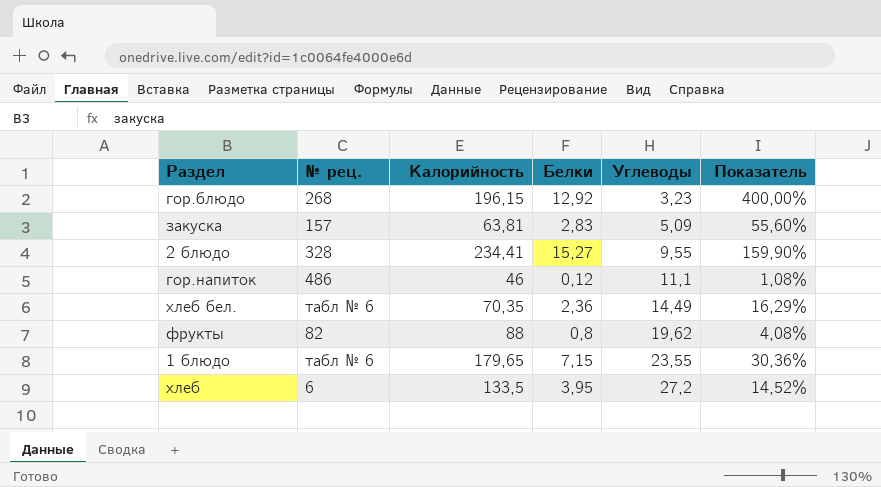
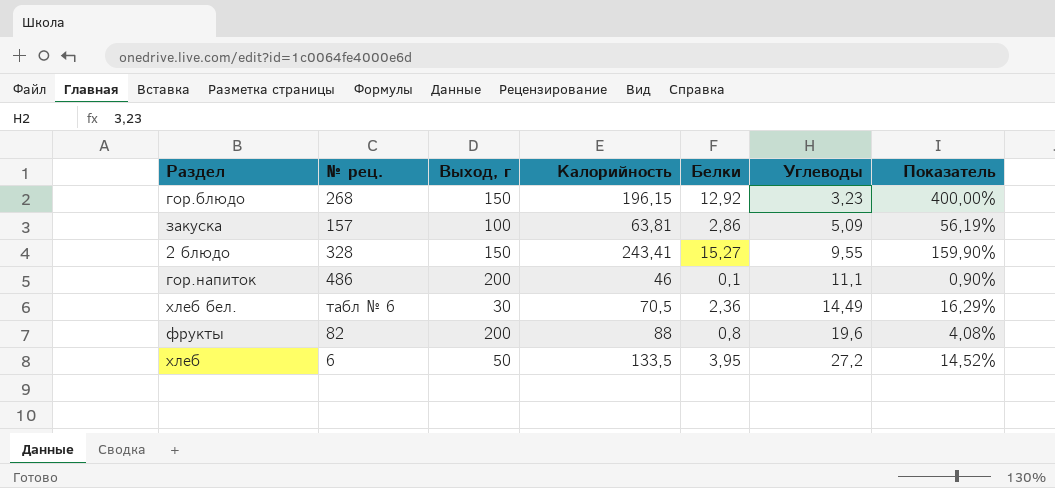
column Выход, г | position: none -> 3
row 1 блюдо: табл № 6 | 179,65 | 7,15 | 23,55 | 30,36% -> none
закуска | Белки: 2,83 -> 2,86
закуска | Показатель: 55,60% -> 56,19%
2 блюдо | Калорийность: 234,41 -> 243,41
гор.напиток | Белки: 0,12 -> 0,1
гор.напиток | Показатель: 1,08% -> 0,90%
хлеб бел. | Калорийность: 70,35 -> 70,5
фрукты | Углеводы: 19,62 -> 19,6

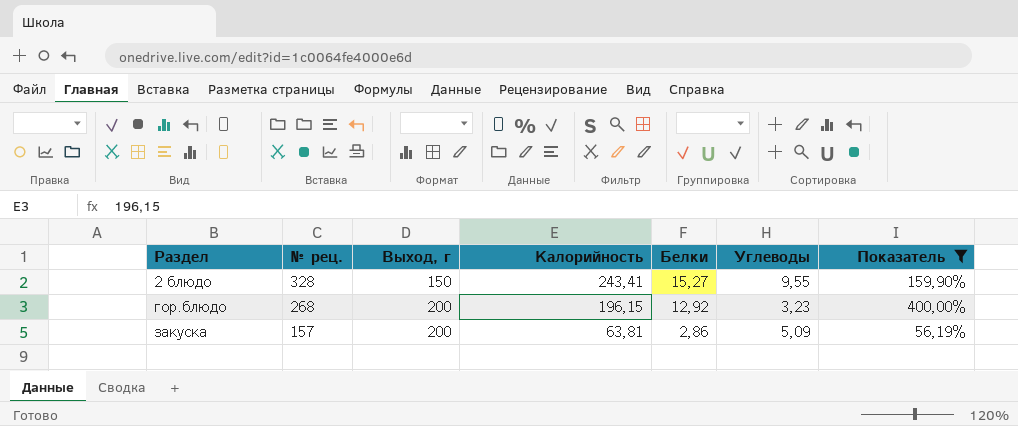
filter: none -> Показатель >= 56,19%
row order: Углеводы ascending -> Раздел ascending
гор.блюдо | Выход, г: 150 -> 200
закуска | Выход, г: 100 -> 200

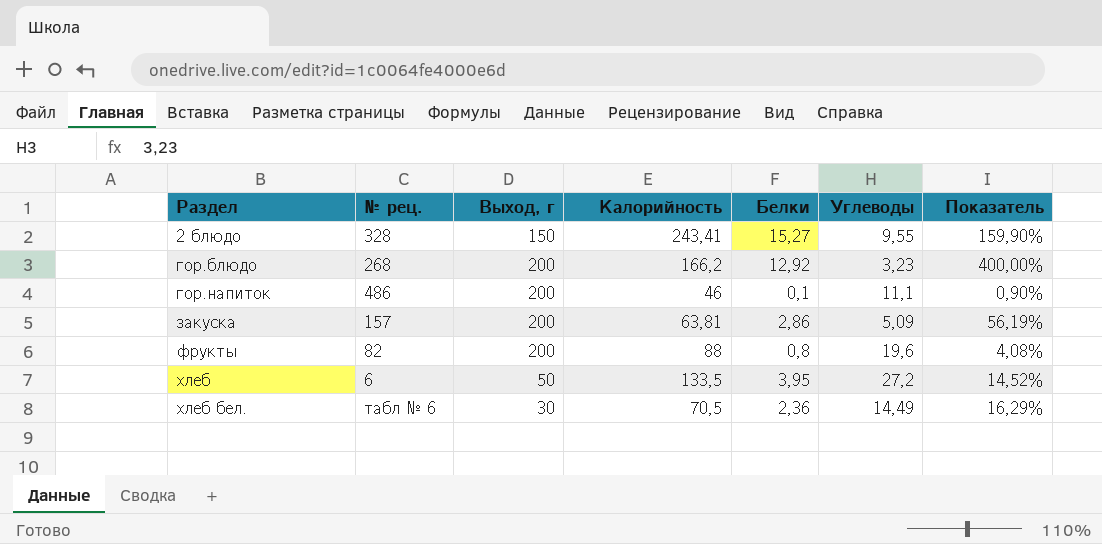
filter: Показатель >= 56,19% -> none
гор.блюдо | Калорийность: 196,15 -> 166,2

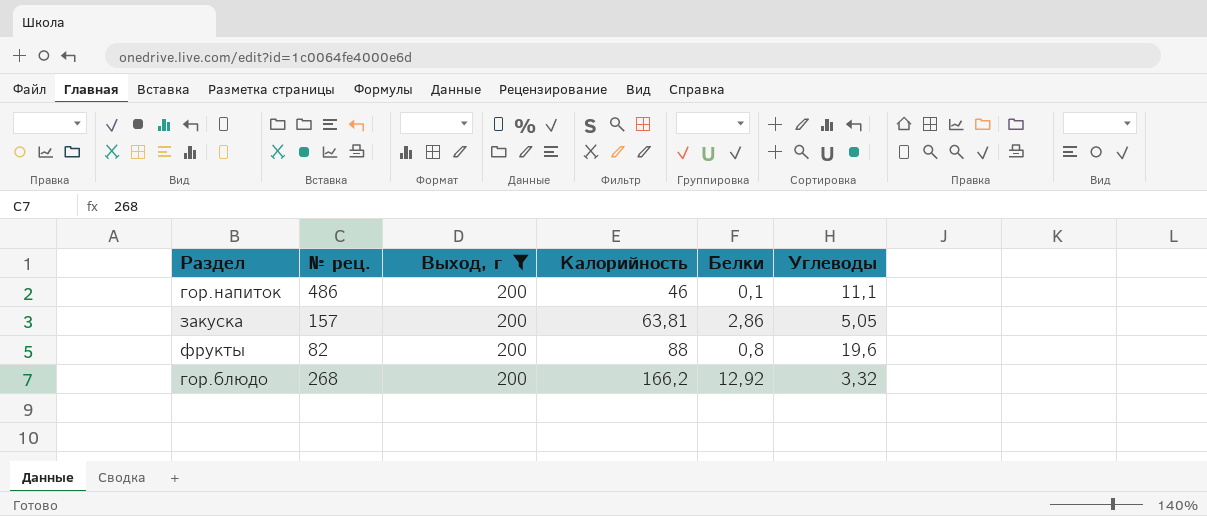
filter: none -> Выход, г = 200
row order: Раздел ascending -> Калорийность ascending
column Показатель | formula: [Белки] / [Углеводы] -> none
закуска | Углеводы: 5,09 -> 5,05
гор.блюдо | Углеводы: 3,23 -> 3,32

